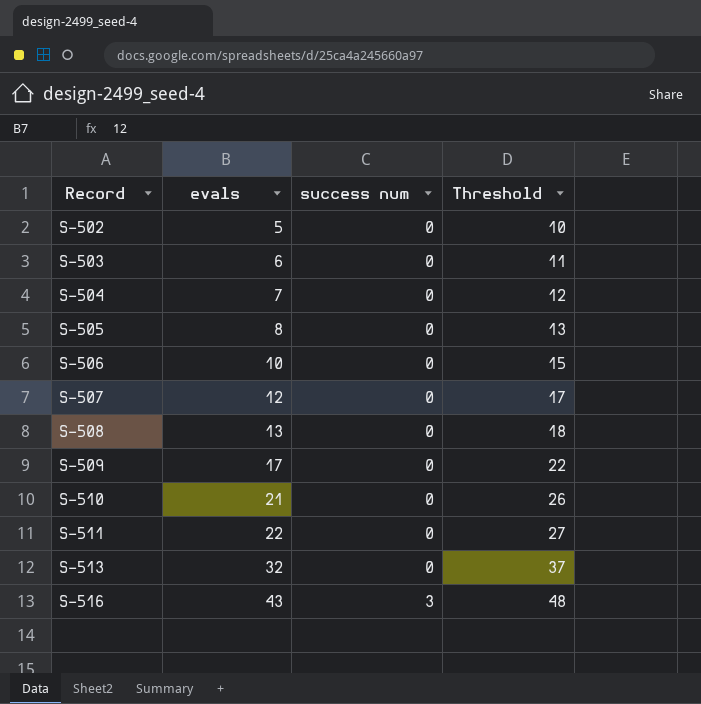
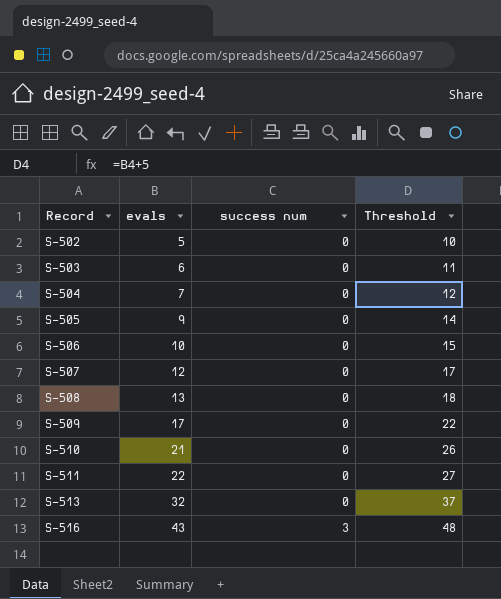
S-505 | evals: 8 -> 9
S-505 | Threshold: 13 -> 14

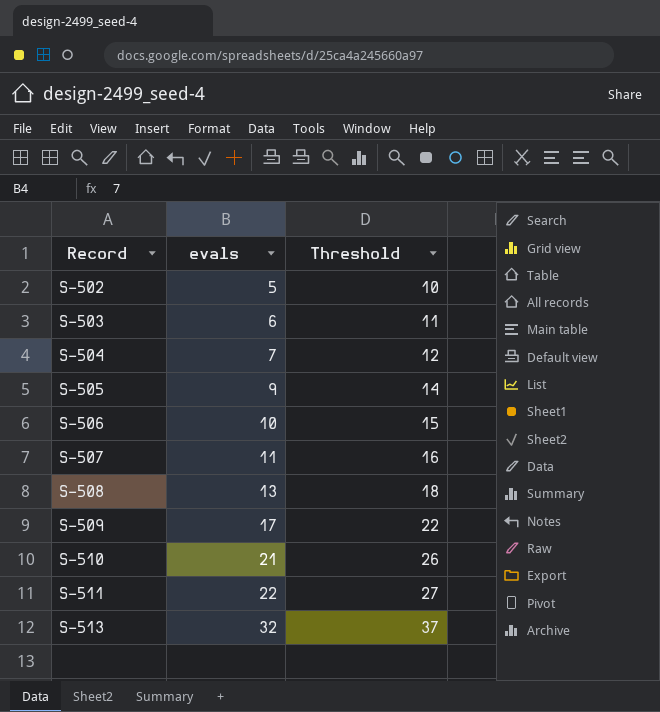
column success num | position: 3 -> none
row S-516: 43 | 3 | 48 -> none
S-507 | evals: 12 -> 11
S-507 | Threshold: 17 -> 16

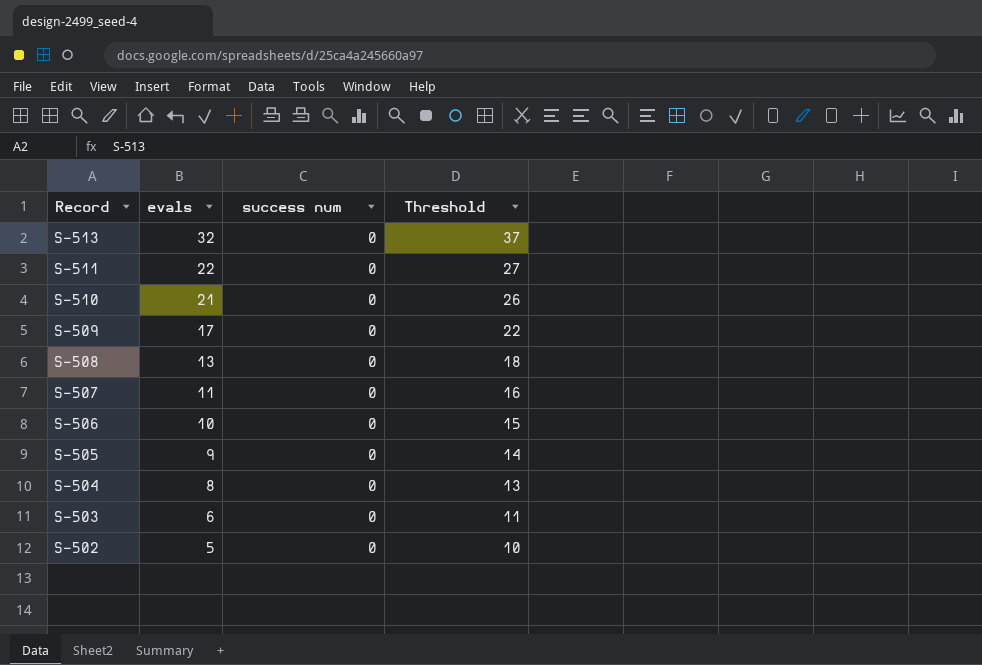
row order: Record ascending -> Record descending
column success num | position: none -> 3
S-504 | evals: 7 -> 8
S-504 | Threshold: 12 -> 13

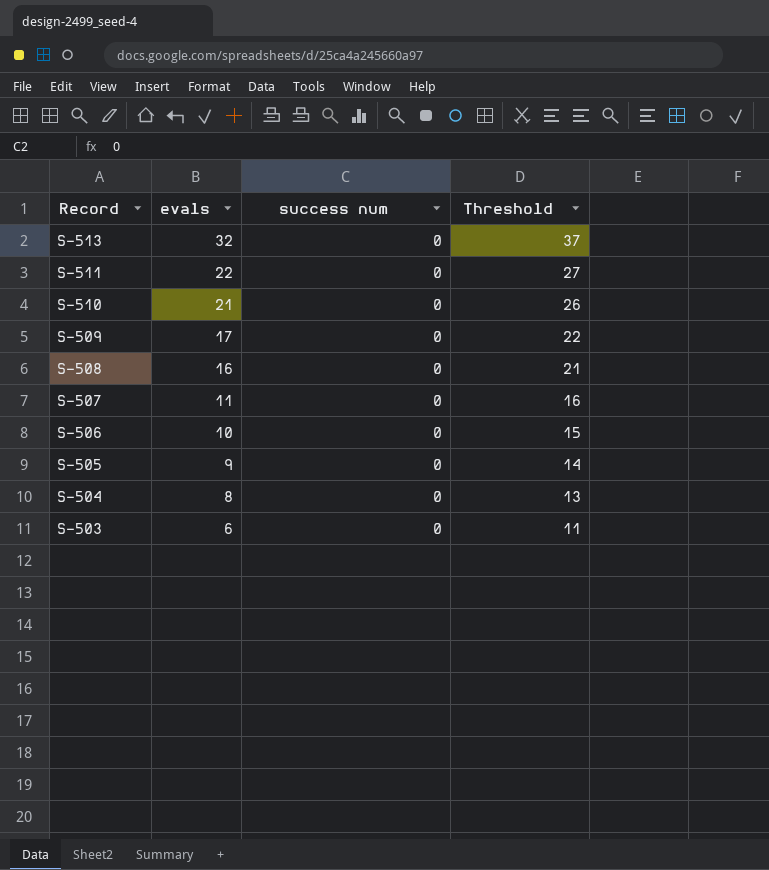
row S-502: 5 | 0 | 10 -> none
S-508 | evals: 13 -> 16
S-508 | Threshold: 18 -> 21

